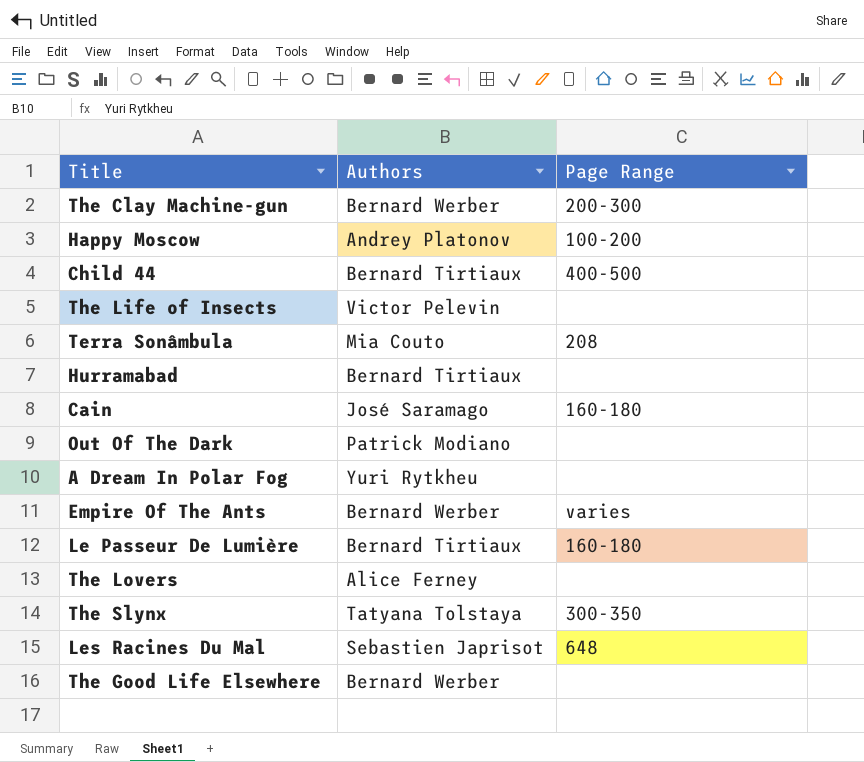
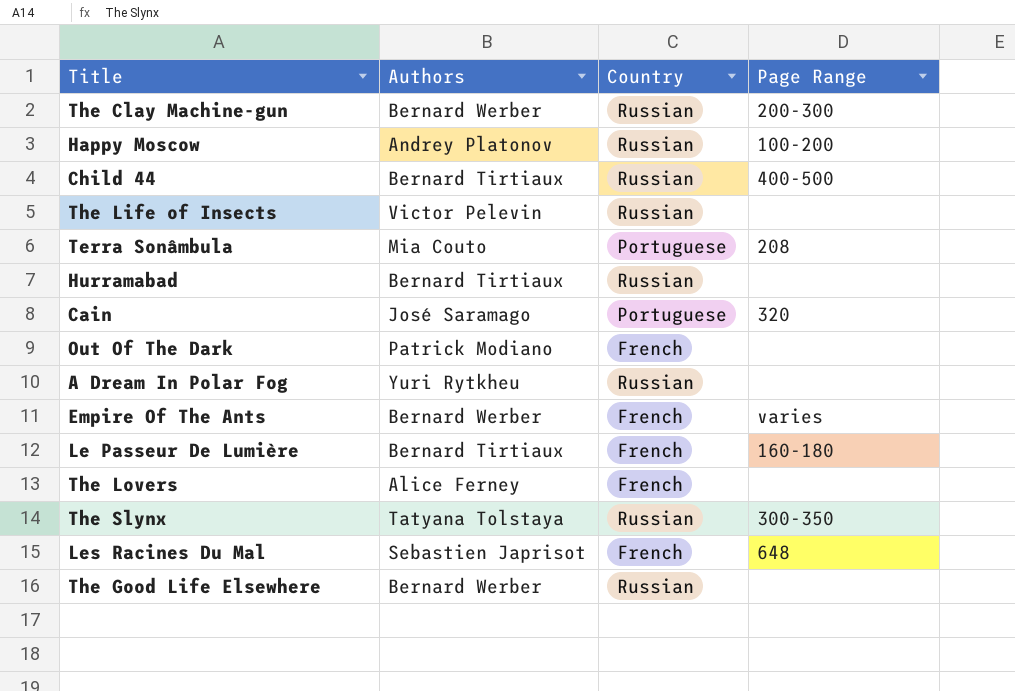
column Country | position: none -> 3
Cain | Page Range: 160-180 -> 320

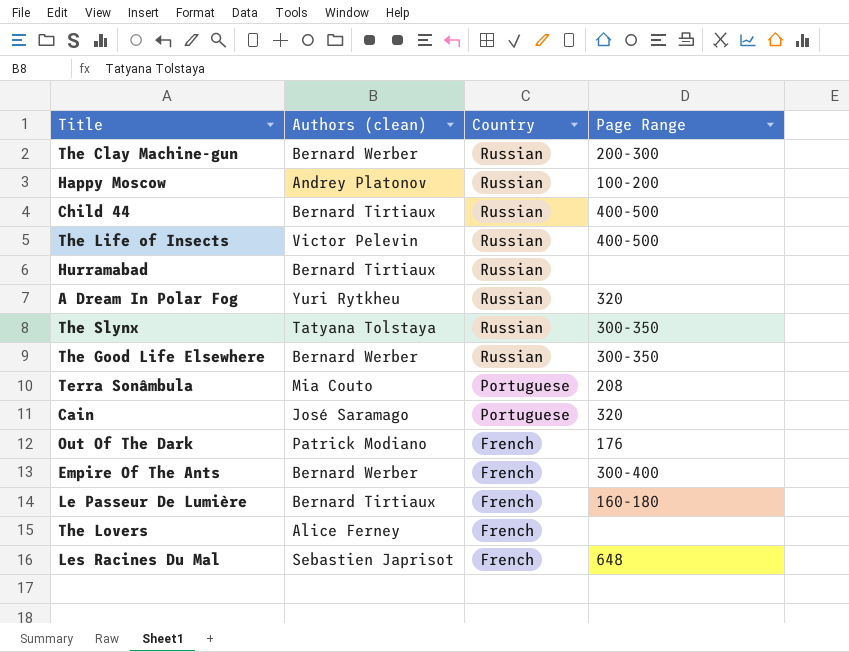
row order: none -> Country descending
column name: Authors -> Authors (clean)
The Life of Insects | Page Range: none -> 400-500
A Dream In Polar Fog | Page Range: none -> 320
The Good Life Elsewhere | Page Range: none -> 300-350
Out Of The Dark | Page Range: none -> 176
Empire Of The Ants | Page Range: varies -> 300-400

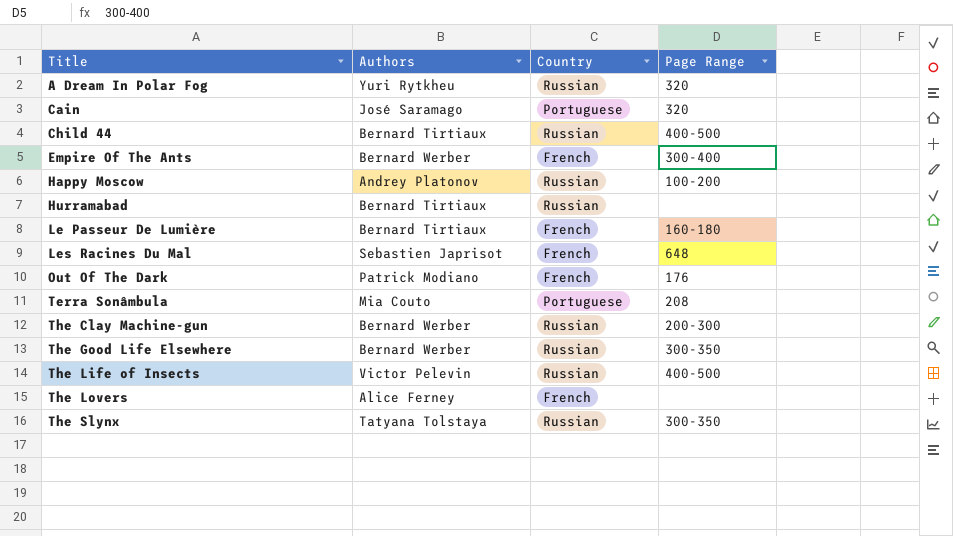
row order: Country descending -> Title ascending
column name: Authors (clean) -> Authors

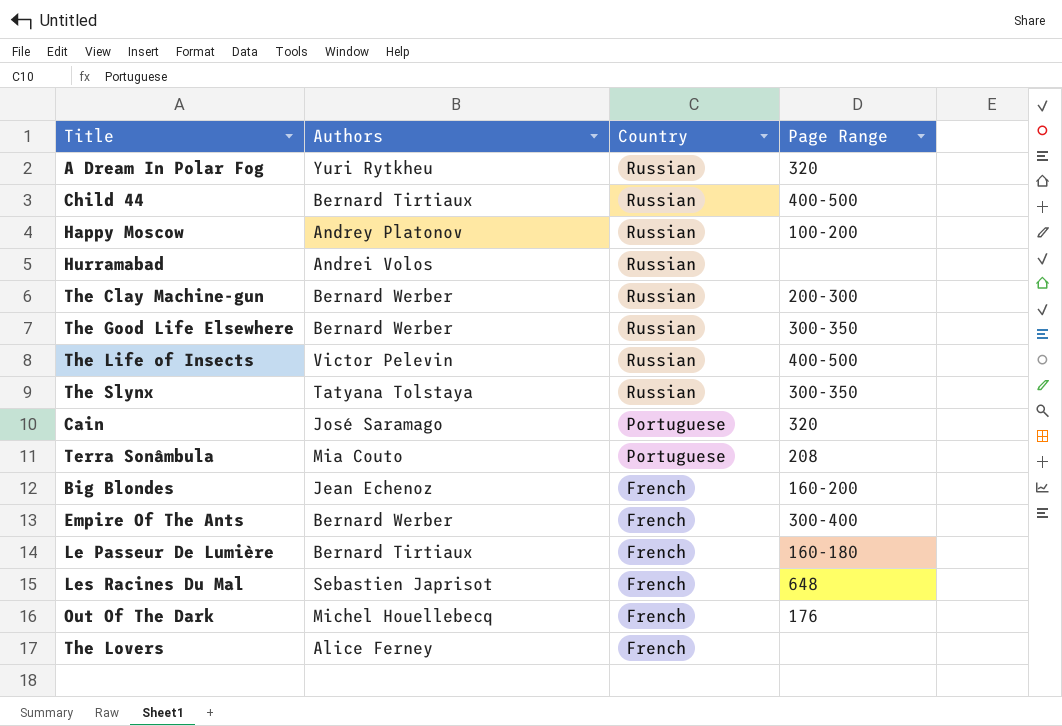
row order: Title ascending -> Country descending
Hurramabad | Authors: Bernard Tirtiaux -> Andrei Volos
row Big Blondes: none -> Jean Echenoz | French | 160-200
Out Of The Dark | Authors: Patrick Modiano -> Michel Houellebecq

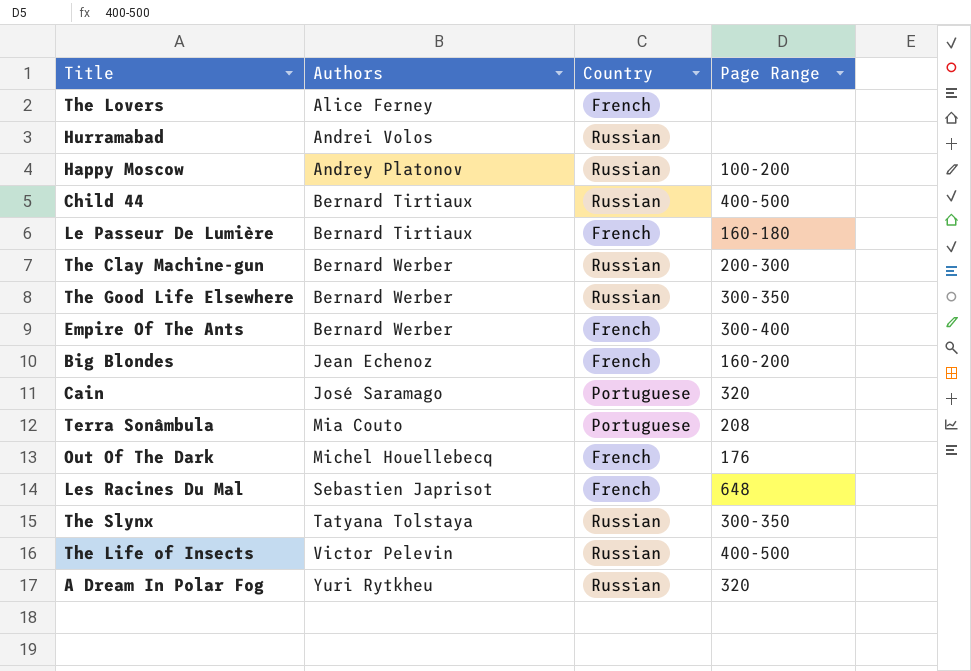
row order: Country descending -> Authors ascending

